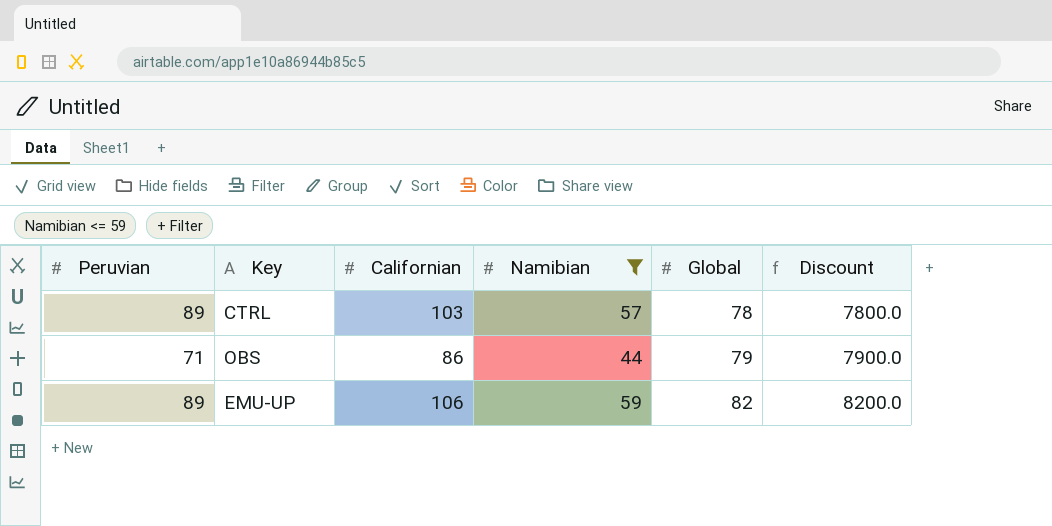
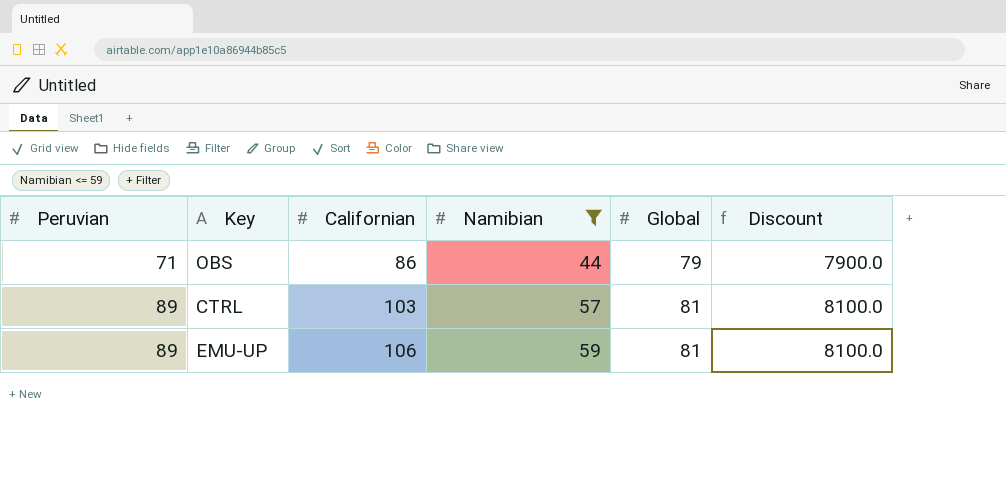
row order: Global ascending -> Peruvian ascending
CTRL | Global: 78 -> 81
CTRL | Discount: 7800.0 -> 8100.0
EMU-UP | Global: 82 -> 81
EMU-UP | Discount: 8200.0 -> 8100.0

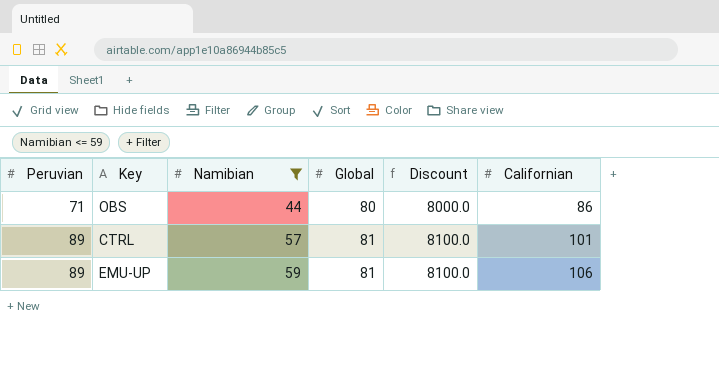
column Californian | position: 3 -> 6
OBS | Global: 79 -> 80
OBS | Discount: 7900.0 -> 8000.0
CTRL | Californian: 103 -> 101

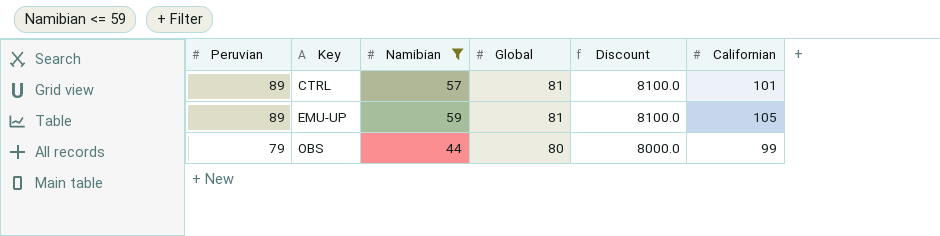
row order: Peruvian ascending -> Peruvian descending
EMU-UP | Californian: 106 -> 105
OBS | Peruvian: 71 -> 79
OBS | Californian: 86 -> 99

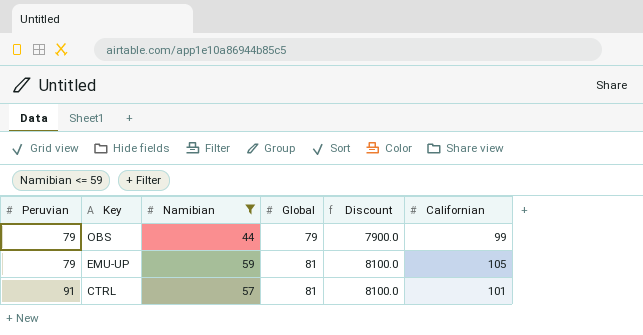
row order: Peruvian descending -> Peruvian ascending
OBS | Global: 80 -> 79
OBS | Discount: 8000.0 -> 7900.0
EMU-UP | Peruvian: 89 -> 79
CTRL | Peruvian: 89 -> 91

